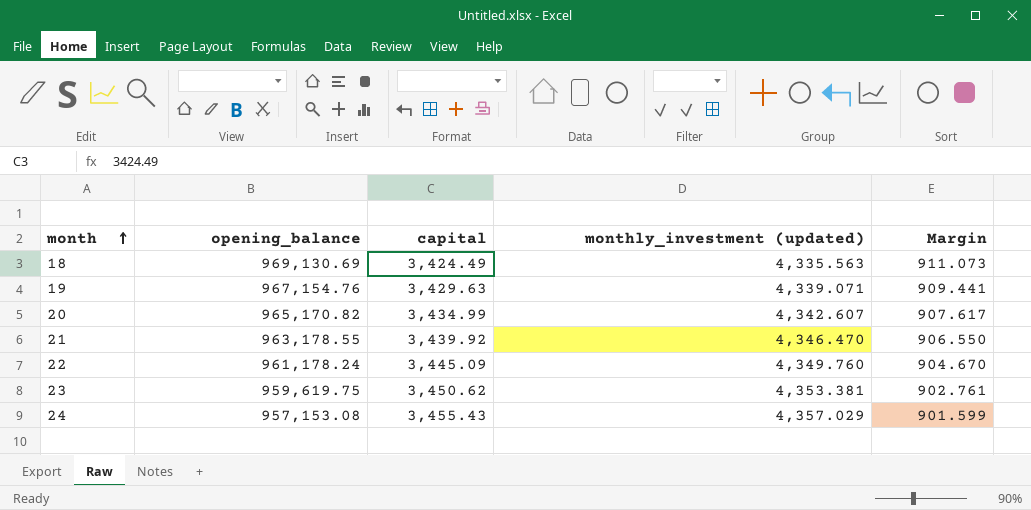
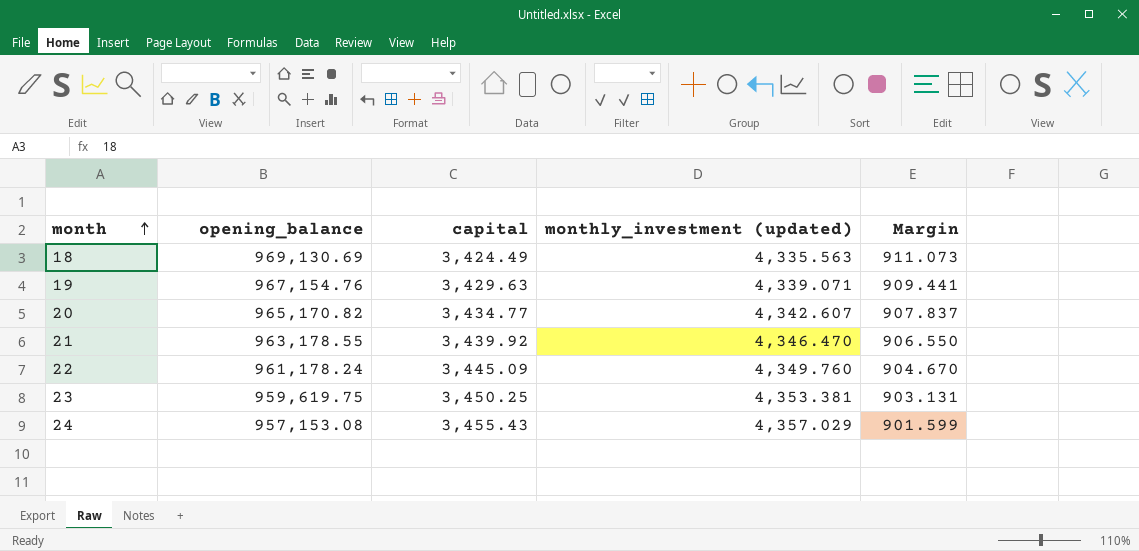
20 | capital: 3,434.99 -> 3,434.77
20 | Margin: 907.617 -> 907.837
23 | capital: 3,450.62 -> 3,450.25
23 | Margin: 902.761 -> 903.131

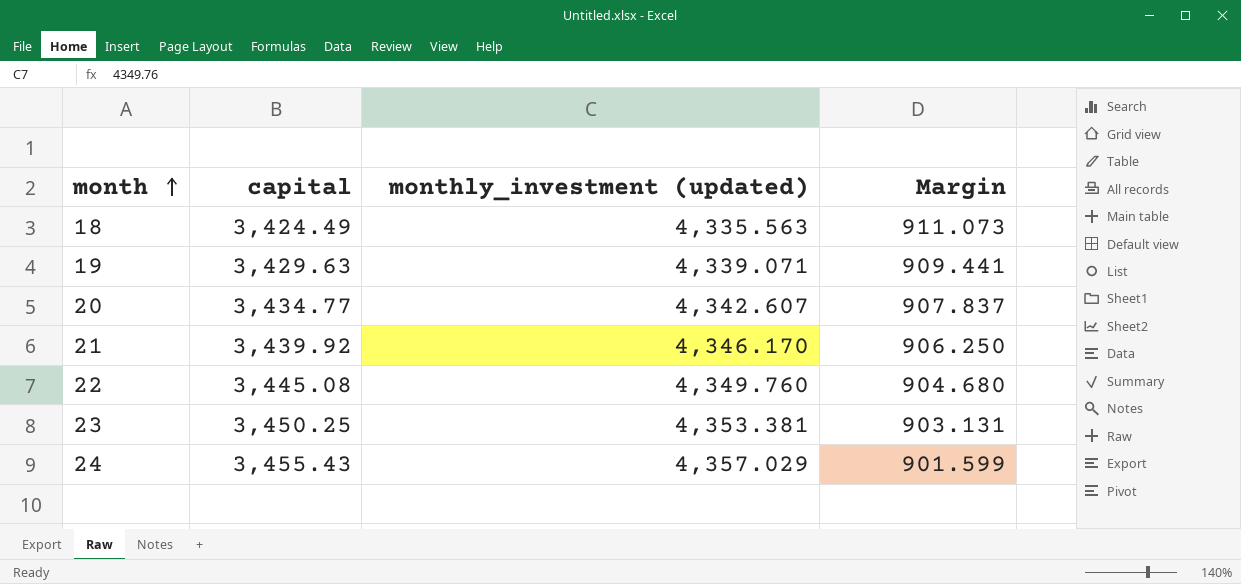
column opening_balance | position: 2 -> none
21 | monthly_investment (updated): 4,346.470 -> 4,346.170
21 | Margin: 906.550 -> 906.250
22 | capital: 3,445.09 -> 3,445.08
22 | Margin: 904.670 -> 904.680

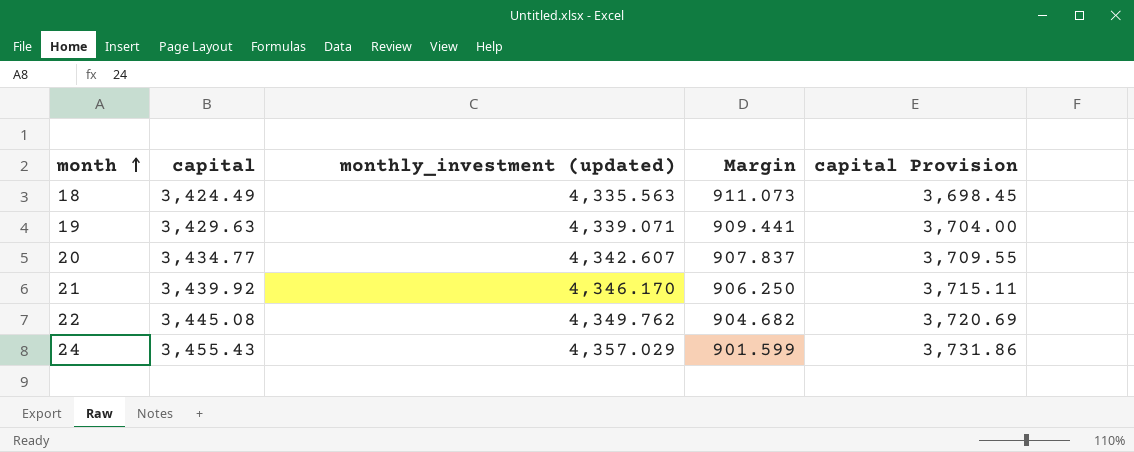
column capital Provision | formula: none -> [capital] * 1.08
row 23: 3,450.25 | 4,353.381 | 903.131 -> none
22 | monthly_investment (updated): 4,349.760 -> 4,349.762
22 | Margin: 904.680 -> 904.682

